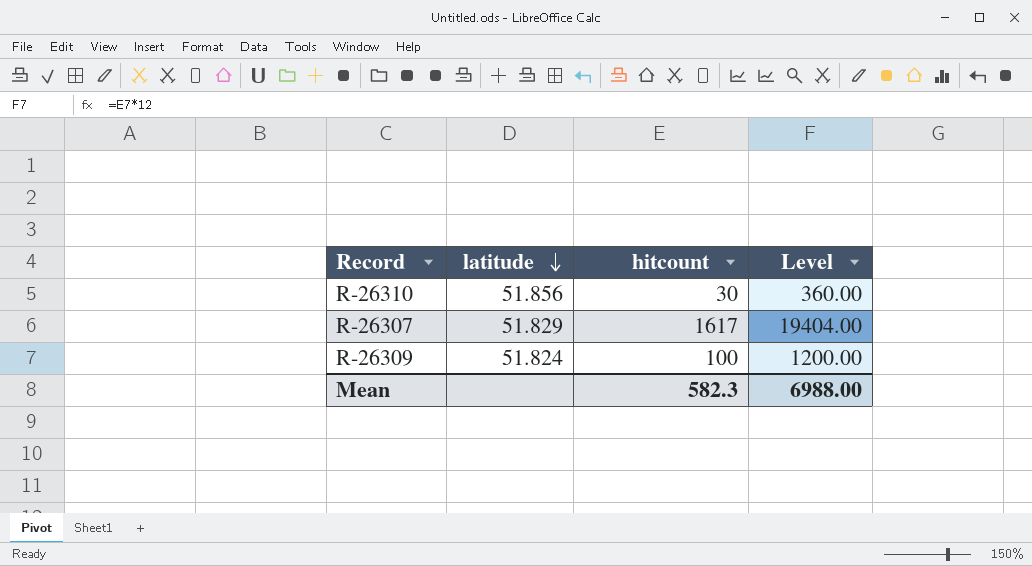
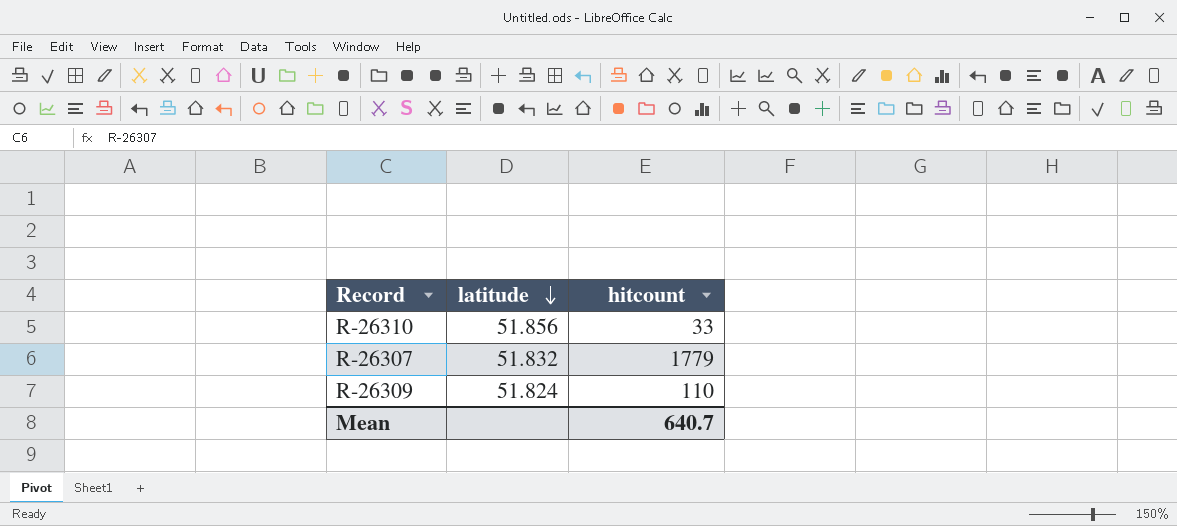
column Level | formula: [hitcount] * 12 -> none
R-26310 | hitcount: 30 -> 33
R-26307 | latitude: 51.829 -> 51.832
R-26307 | hitcount: 1617 -> 1779
R-26309 | hitcount: 100 -> 110
Mean | hitcount: 582.3 -> 640.7

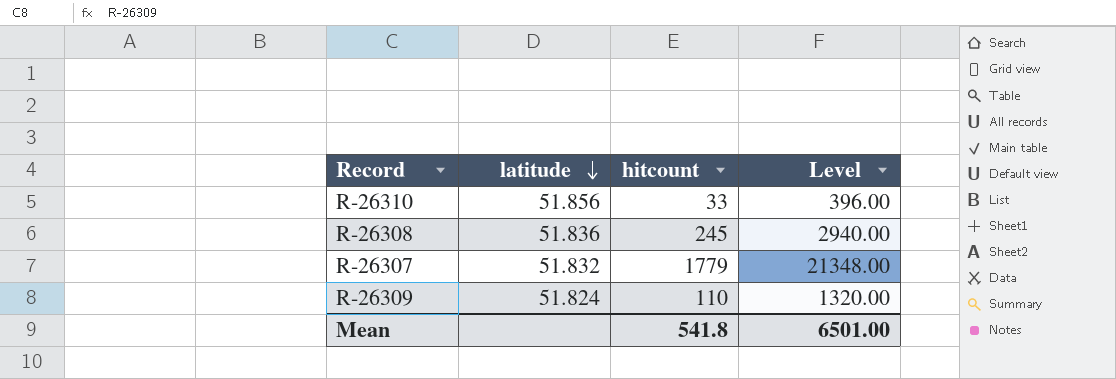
column Level | formula: none -> [hitcount] * 12
row R-26308: none -> 51.836 | 245 | 2940.00
Mean | hitcount: 640.7 -> 541.8

